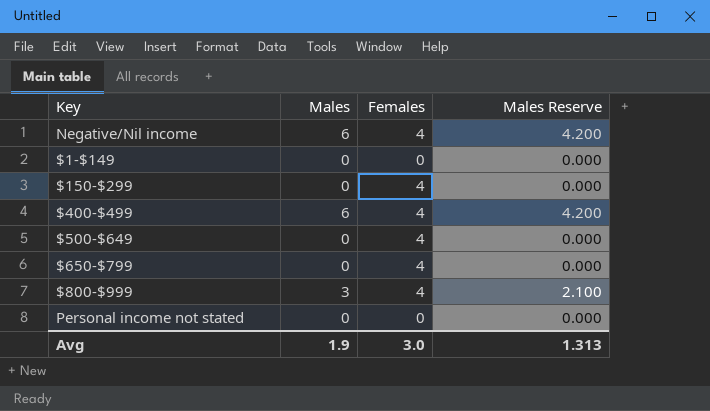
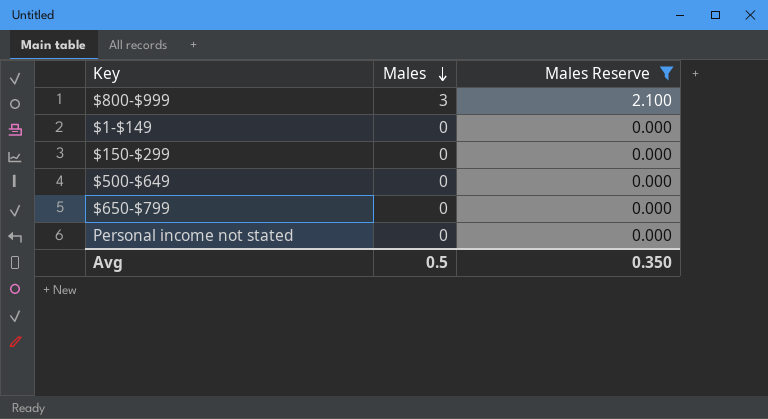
filter: none -> Males Reserve != 4.200
row order: none -> Males descending
column Females | position: 3 -> none
Avg | Males: 1.9 -> 0.5
Avg | Males Reserve: 1.313 -> 0.350

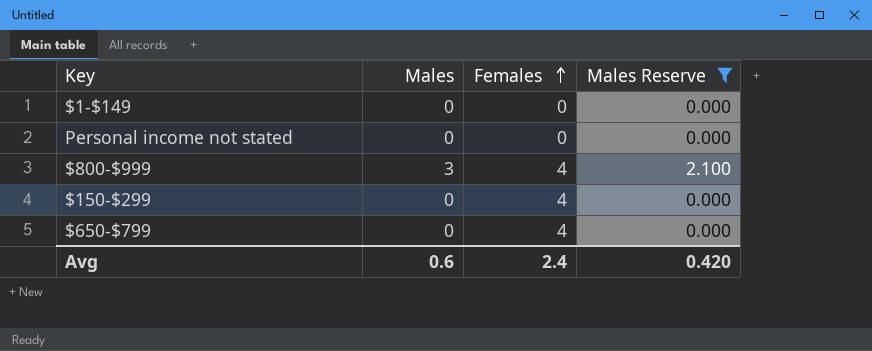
row order: Males descending -> Females ascending
column Females | position: none -> 3
row $500-$649: 0 | 0.000 -> none
Avg | Males: 0.5 -> 0.6
Avg | Males Reserve: 0.350 -> 0.420

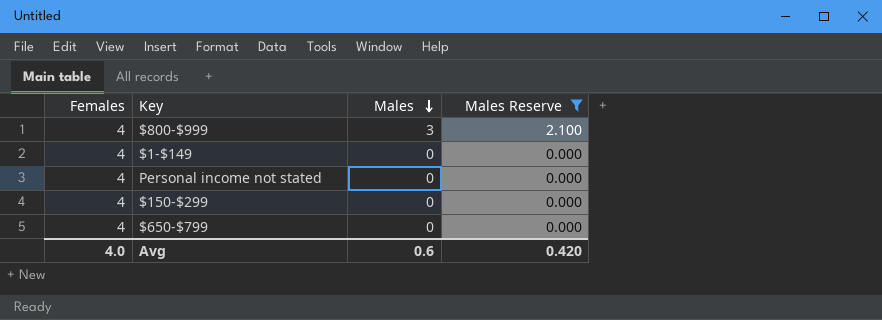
row order: Females ascending -> Males descending
column Females | position: 3 -> 1
$1-$149 | Females: 0 -> 4
Personal income not stated | Females: 0 -> 4
Avg | Females: 2.4 -> 4.0

